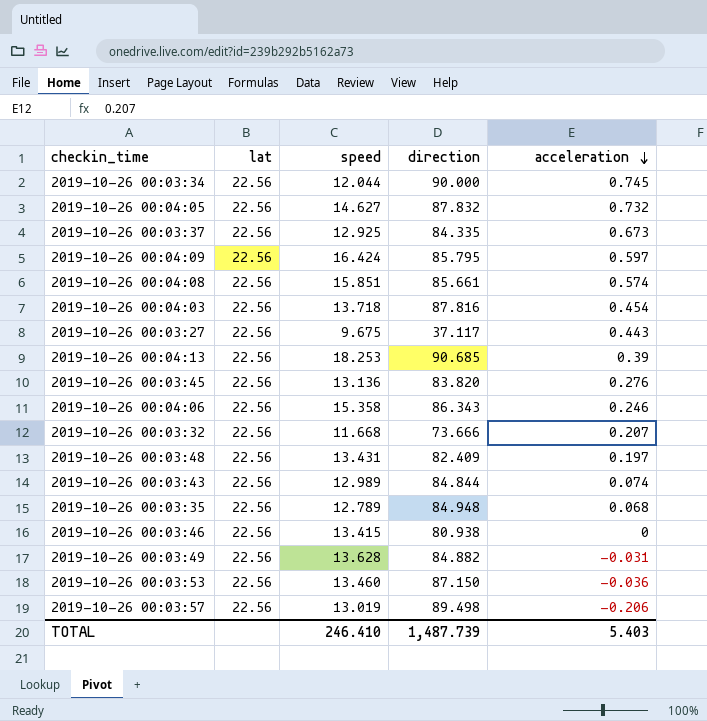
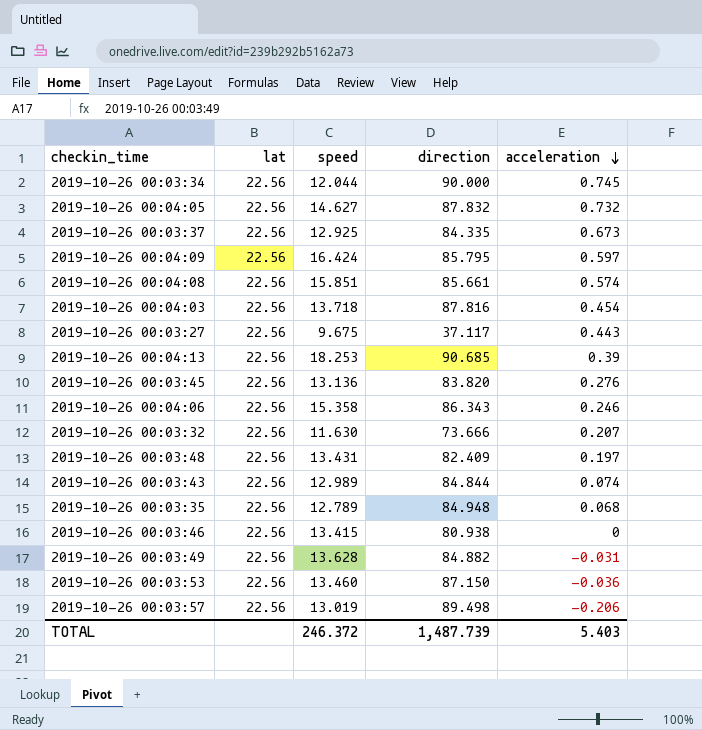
2019-10-26 00:03:32 | speed: 11.668 -> 11.630
TOTAL | speed: 246.410 -> 246.372

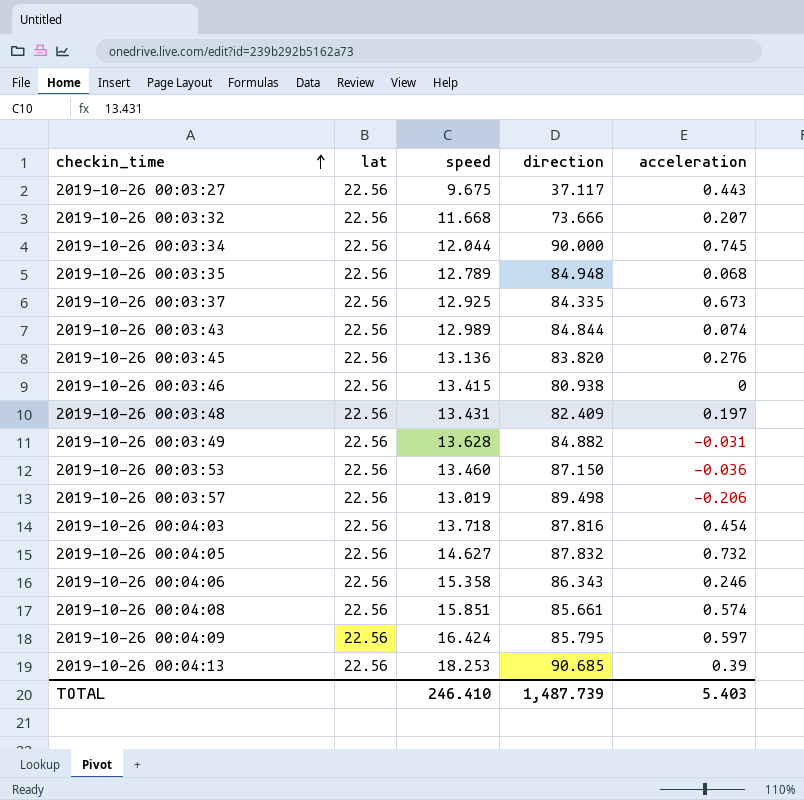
row order: acceleration descending -> checkin_time ascending
2019-10-26 00:03:32 | speed: 11.630 -> 11.668
TOTAL | speed: 246.372 -> 246.410

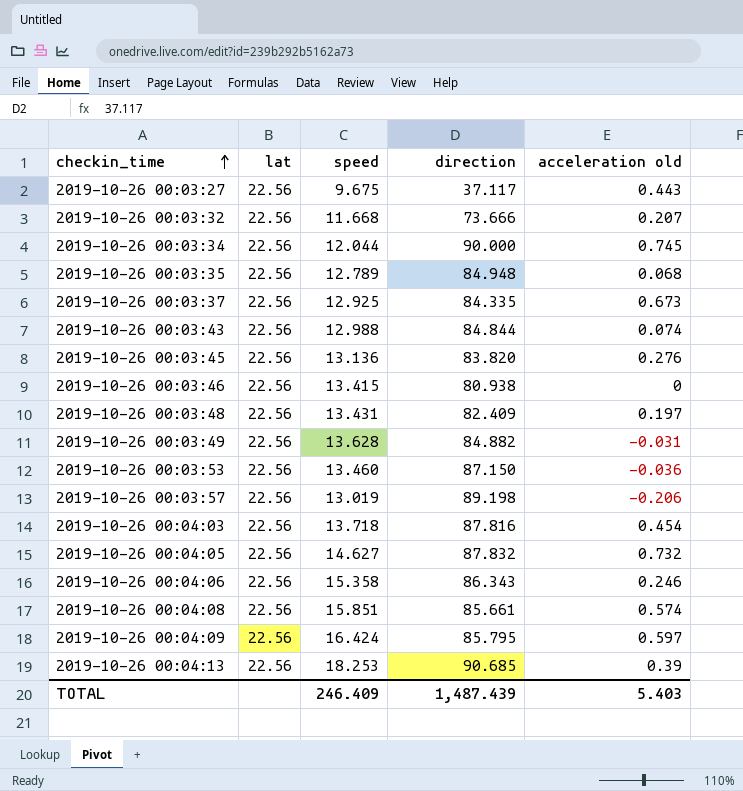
column name: acceleration -> acceleration old
2019-10-26 00:03:43 | speed: 12.989 -> 12.988
2019-10-26 00:03:57 | direction: 89.498 -> 89.198
TOTAL | speed: 246.410 -> 246.409
TOTAL | direction: 1,487.739 -> 1,487.439

